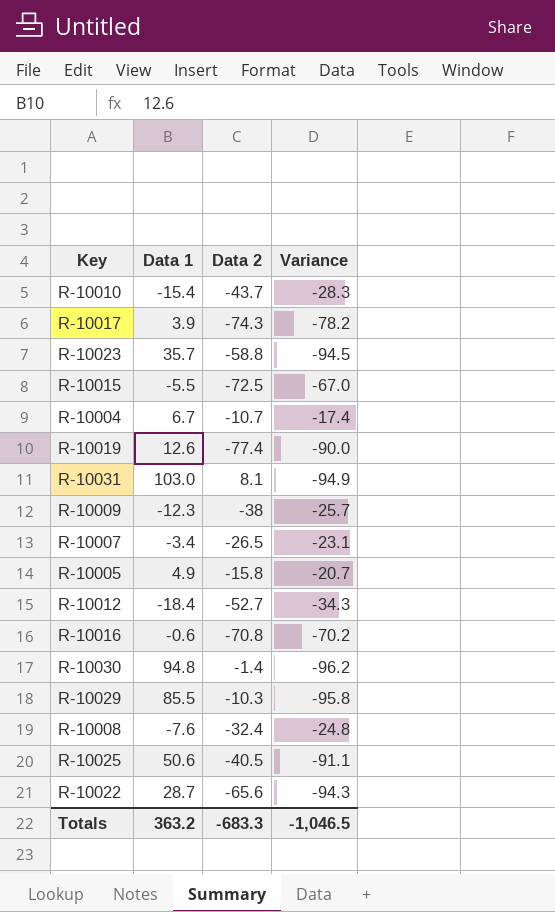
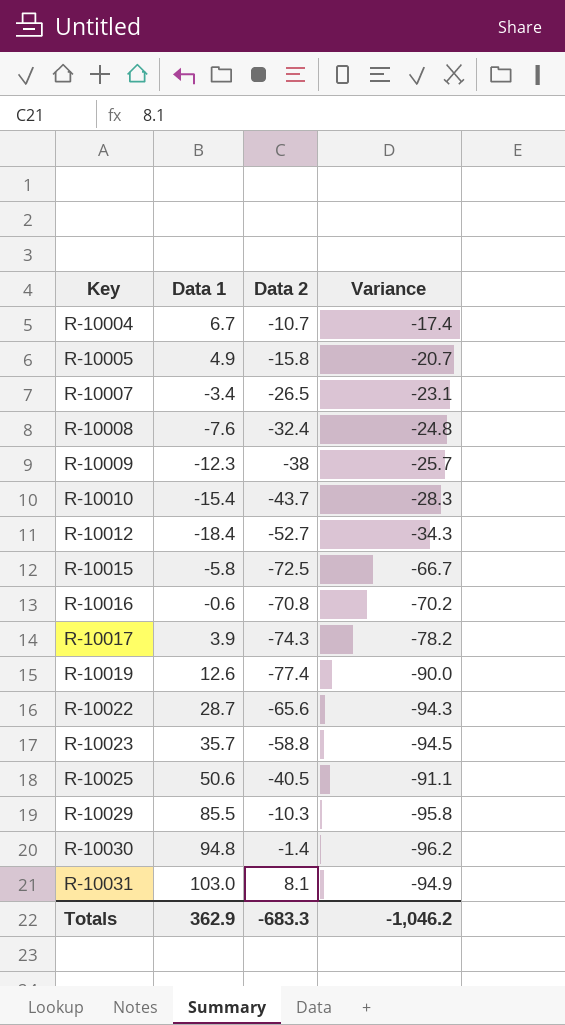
row order: none -> Key ascending
R-10015 | Data 1: -5.5 -> -5.8
R-10015 | Variance: -67.0 -> -66.7
Totals | Data 1: 363.2 -> 362.9
Totals | Variance: -1,046.5 -> -1,046.2

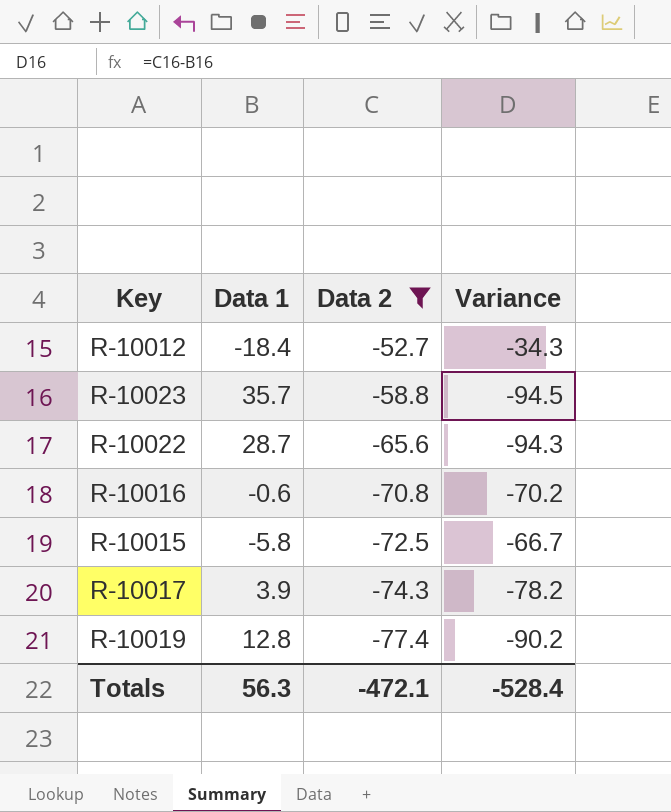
filter: none -> Data 2 <= -52.7
row order: Key ascending -> Data 2 descending
R-10019 | Data 1: 12.6 -> 12.8
R-10019 | Variance: -90.0 -> -90.2
Totals | Data 1: 362.9 -> 56.3
Totals | Data 2: -683.3 -> -472.1
Totals | Variance: -1,046.2 -> -528.4

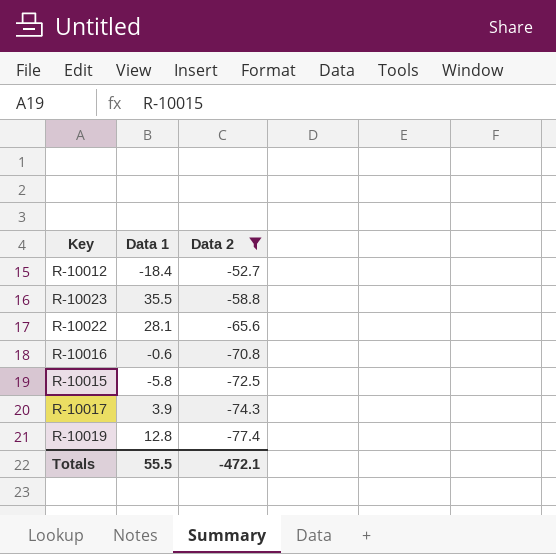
column Variance | formula: [Data 2] - [Data 1] -> none
R-10023 | Data 1: 35.7 -> 35.5
R-10022 | Data 1: 28.7 -> 28.1
Totals | Data 1: 56.3 -> 55.5

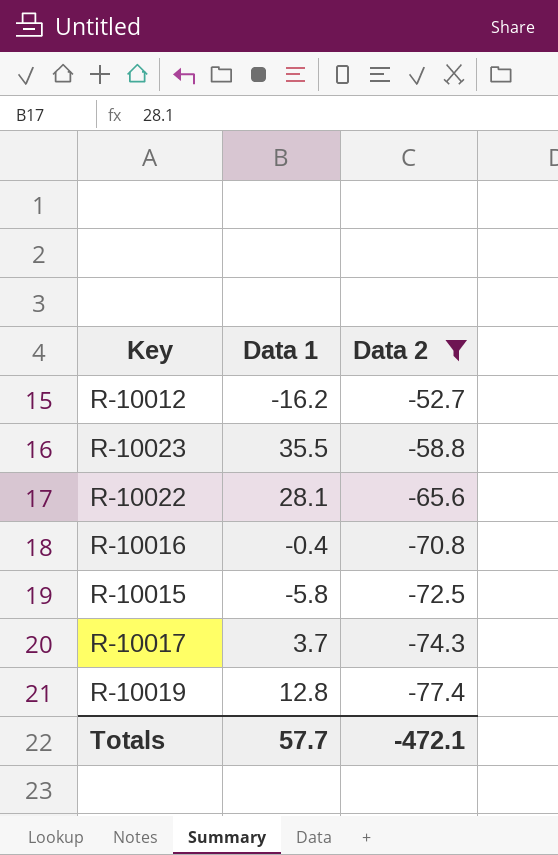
R-10012 | Data 1: -18.4 -> -16.2
R-10016 | Data 1: -0.6 -> -0.4
R-10017 | Data 1: 3.9 -> 3.7
Totals | Data 1: 55.5 -> 57.7

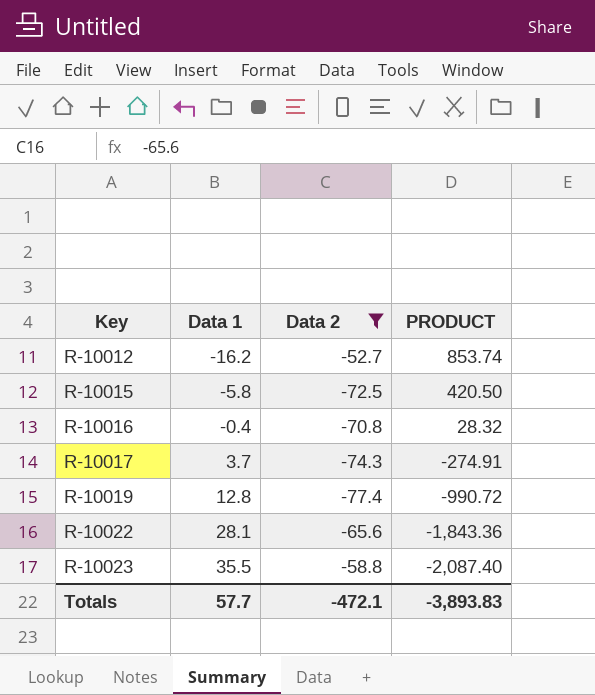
row order: Data 2 descending -> Key ascending
column PRODUCT | formula: none -> [Data 1] * [Data 2]

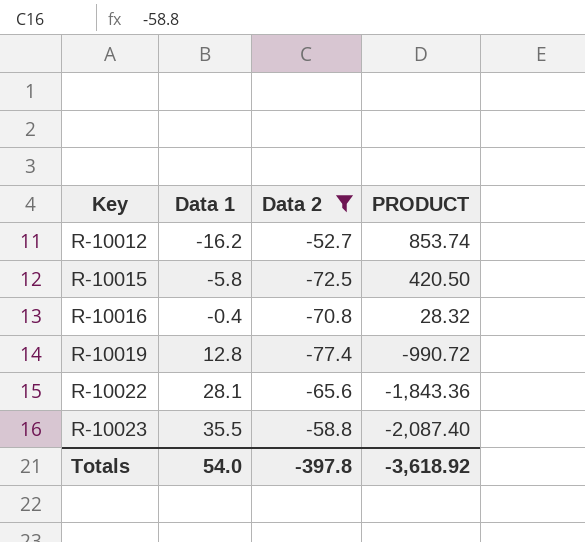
row R-10017: 3.7 | -74.3 | -274.91 -> none
Totals | Data 1: 57.7 -> 54.0
Totals | Data 2: -472.1 -> -397.8
Totals | PRODUCT: -3,893.83 -> -3,618.92

